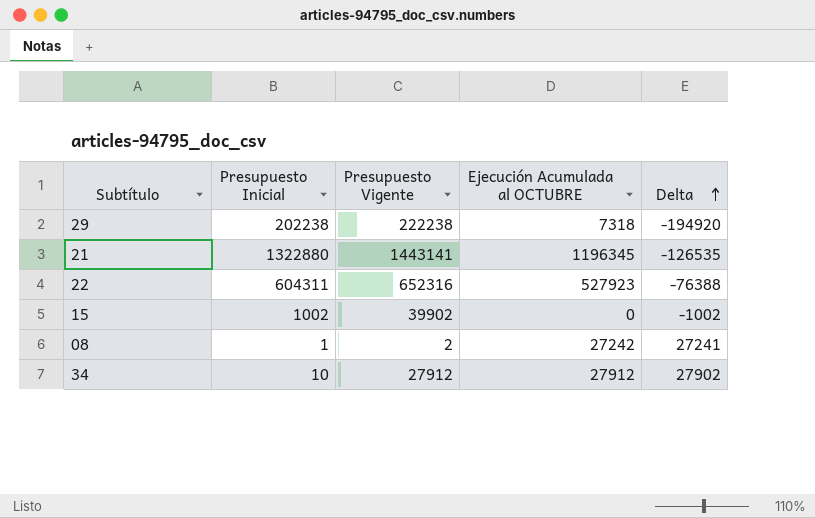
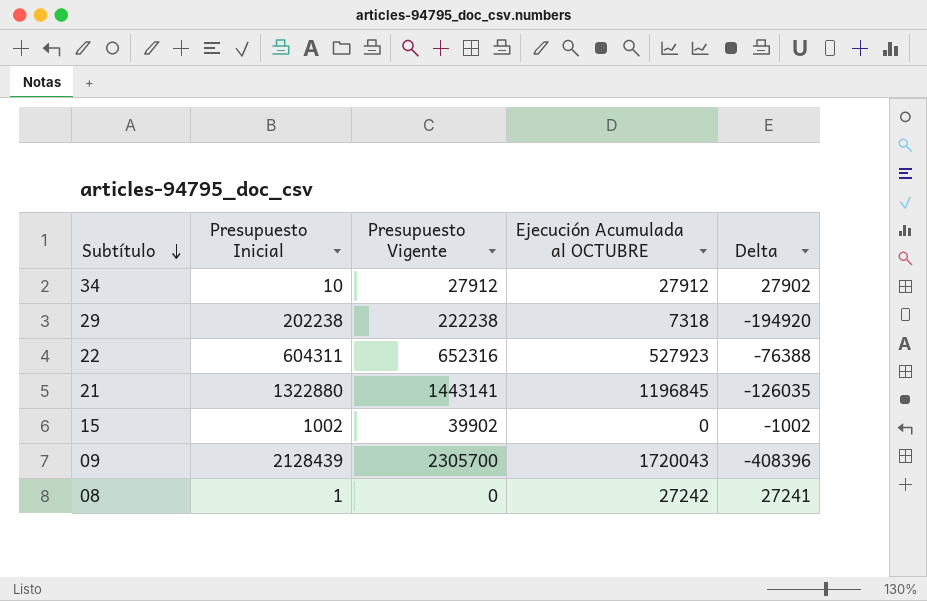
row order: Delta ascending -> Subtítulo descending
21 | Ejecución Acumulada al OCTUBRE: 1196345 -> 1196845
21 | Delta: -126535 -> -126035
row 09: none -> 2128439 | 2305700 | 1720043 | -408396
08 | Presupuesto Vigente: 2 -> 0

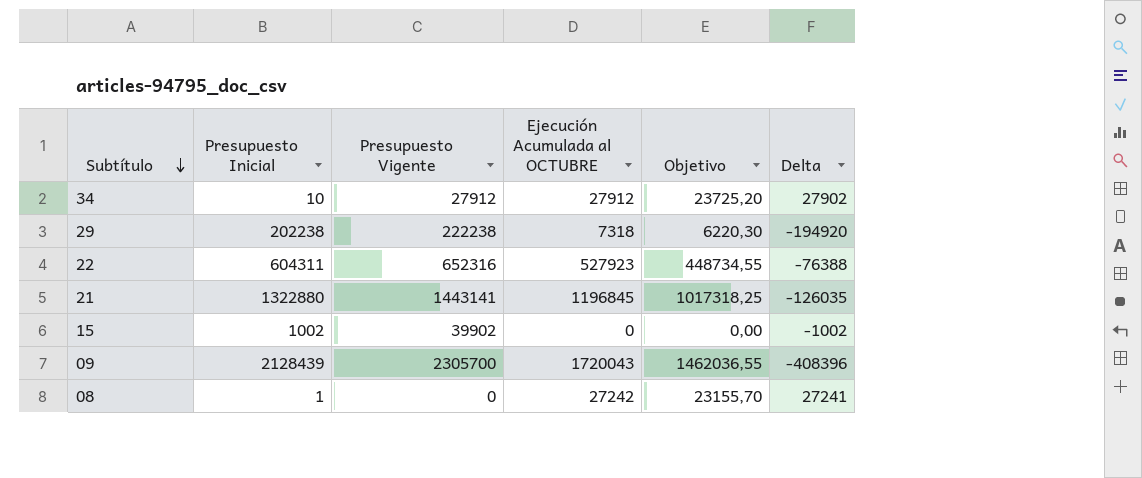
column Objetivo | formula: none -> [Ejecución Acumulada al OCTUBRE] * 0,85

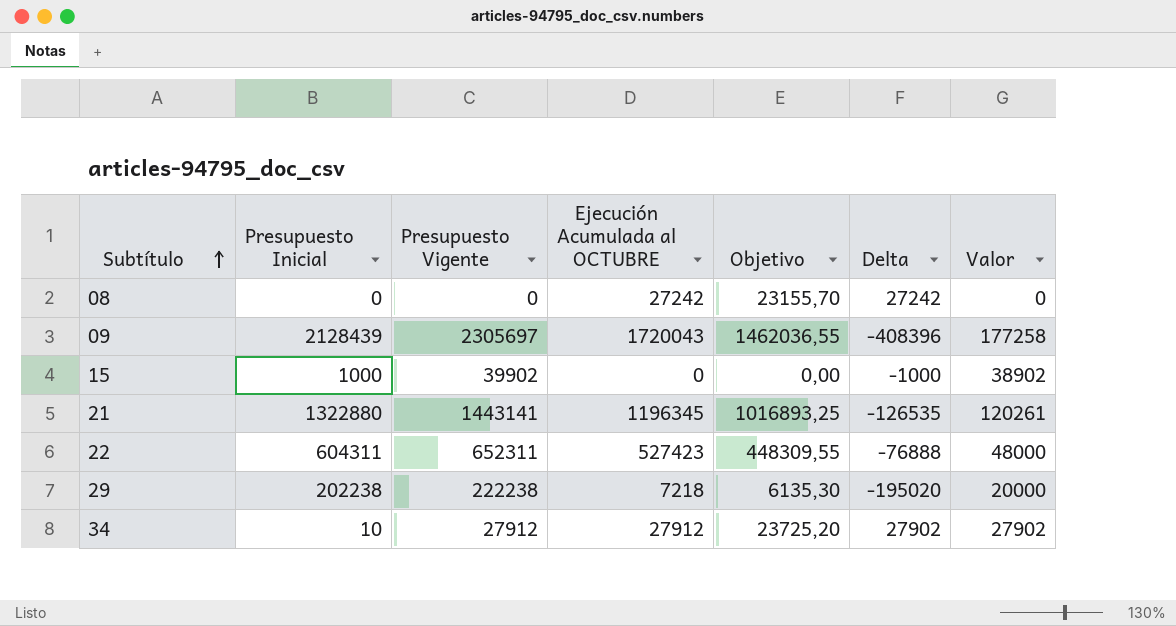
row order: Subtítulo descending -> Subtítulo ascending
column Valor | formula: none -> [Presupuesto Vigente] - [Presupuesto Inicial]
08 | Presupuesto Inicial: 1 -> 0
08 | Delta: 27241 -> 27242
09 | Presupuesto Vigente: 2305700 -> 2305697
15 | Presupuesto Inicial: 1002 -> 1000
15 | Delta: -1002 -> -1000
21 | Ejecución Acumulada al OCTUBRE: 1196845 -> 1196345
21 | Objetivo: 1017318,25 -> 1016893,25
21 | Delta: -126035 -> -126535
22 | Presupuesto Vigente: 652316 -> 652311
22 | Ejecución Acumulada al OCTUBRE: 527923 -> 527423
22 | Objetivo: 448734,55 -> 448309,55
22 | Delta: -76388 -> -76888
29 | Ejecución Acumulada al OCTUBRE: 7318 -> 7218
29 | Objetivo: 6220,30 -> 6135,30
29 | Delta: -194920 -> -195020

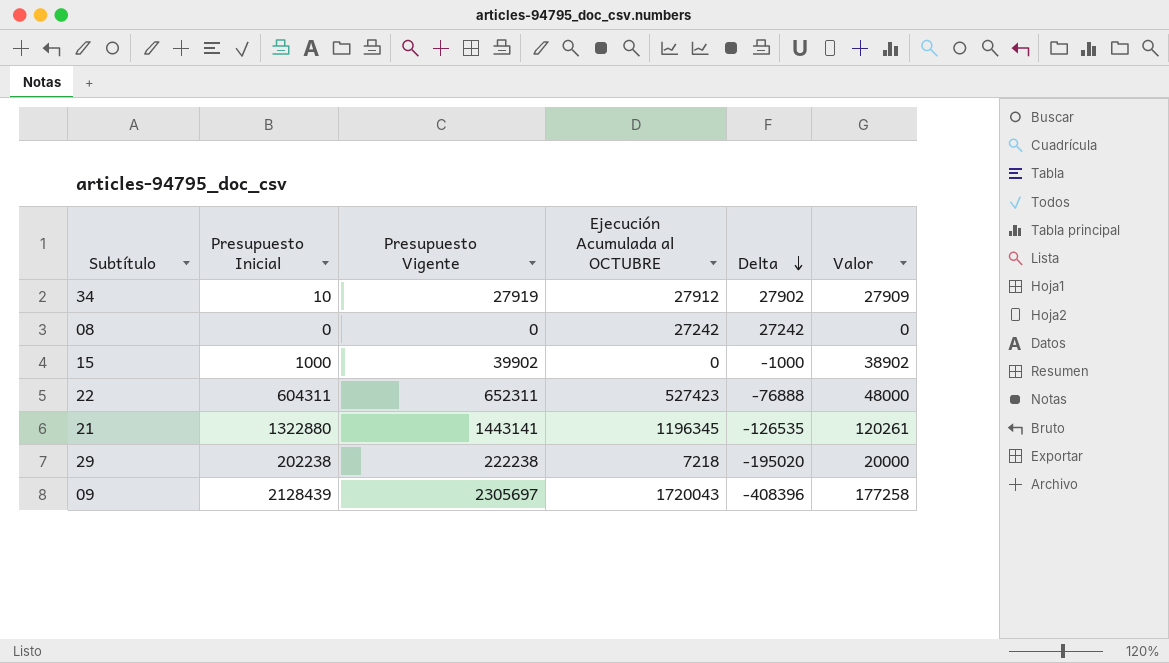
row order: Subtítulo ascending -> Delta descending
column Objetivo | formula: [Ejecución Acumulada al OCTUBRE] * 0,85 -> none
34 | Presupuesto Vigente: 27912 -> 27919
34 | Valor: 27902 -> 27909

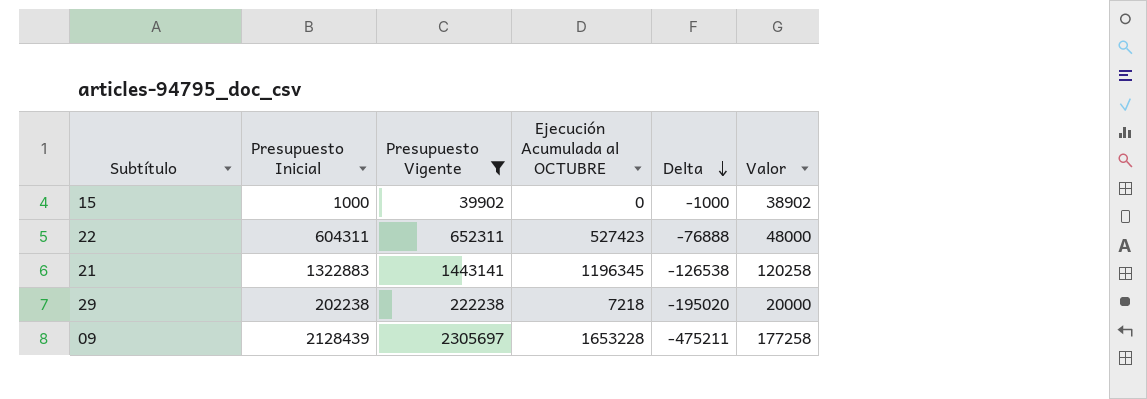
filter: none -> Presupuesto Vigente >= 39902
21 | Presupuesto Inicial: 1322880 -> 1322883
21 | Delta: -126535 -> -126538
21 | Valor: 120261 -> 120258
09 | Ejecución Acumulada al OCTUBRE: 1720043 -> 1653228
09 | Delta: -408396 -> -475211

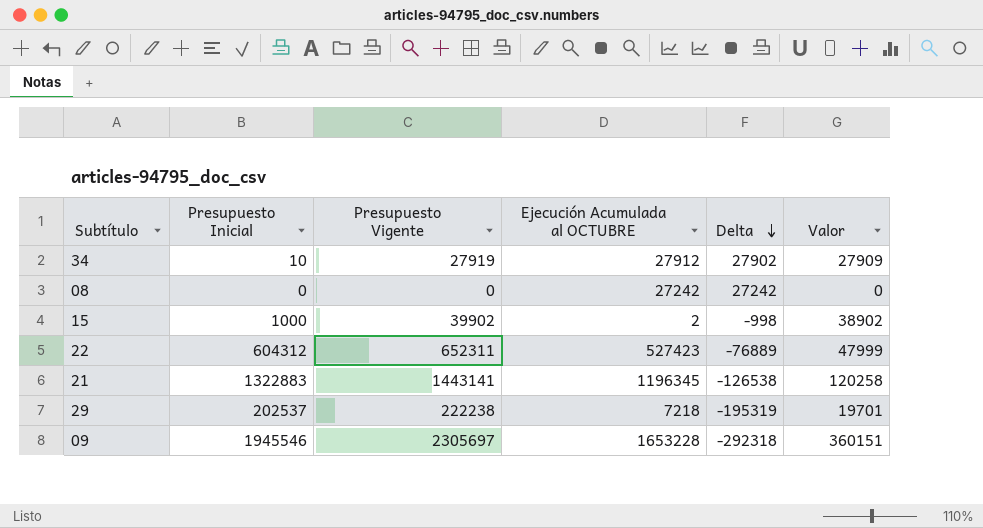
filter: Presupuesto Vigente >= 39902 -> none
15 | Ejecución Acumulada al OCTUBRE: 0 -> 2
15 | Delta: -1000 -> -998
22 | Presupuesto Inicial: 604311 -> 604312
22 | Delta: -76888 -> -76889
22 | Valor: 48000 -> 47999
29 | Presupuesto Inicial: 202238 -> 202537
29 | Delta: -195020 -> -195319
29 | Valor: 20000 -> 19701
09 | Presupuesto Inicial: 2128439 -> 1945546
09 | Delta: -475211 -> -292318
09 | Valor: 177258 -> 360151

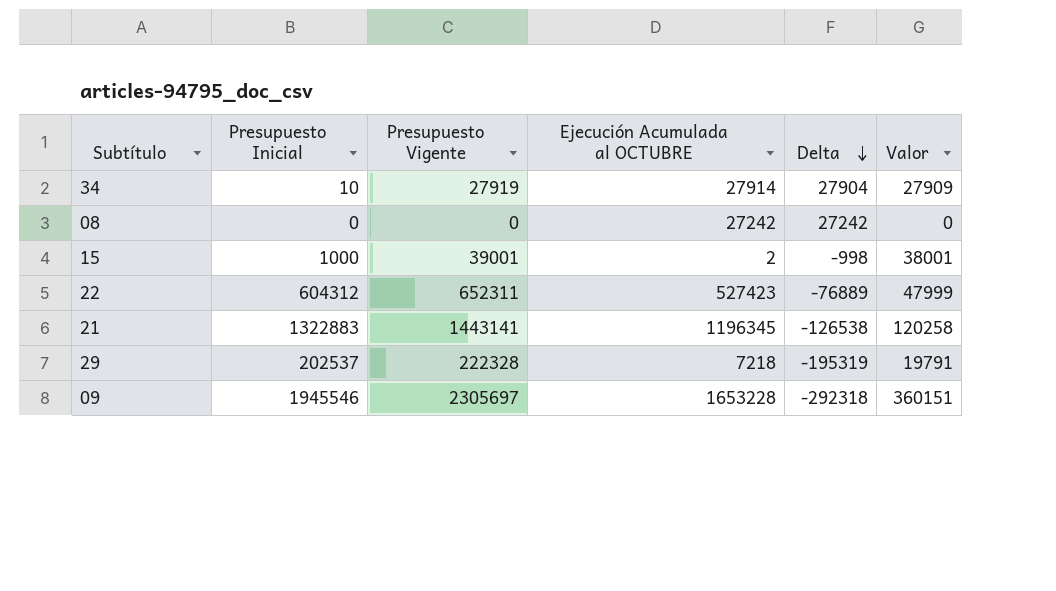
34 | Ejecución Acumulada al OCTUBRE: 27912 -> 27914
34 | Delta: 27902 -> 27904
15 | Presupuesto Vigente: 39902 -> 39001
15 | Valor: 38902 -> 38001
29 | Presupuesto Vigente: 222238 -> 222328
29 | Valor: 19701 -> 19791

